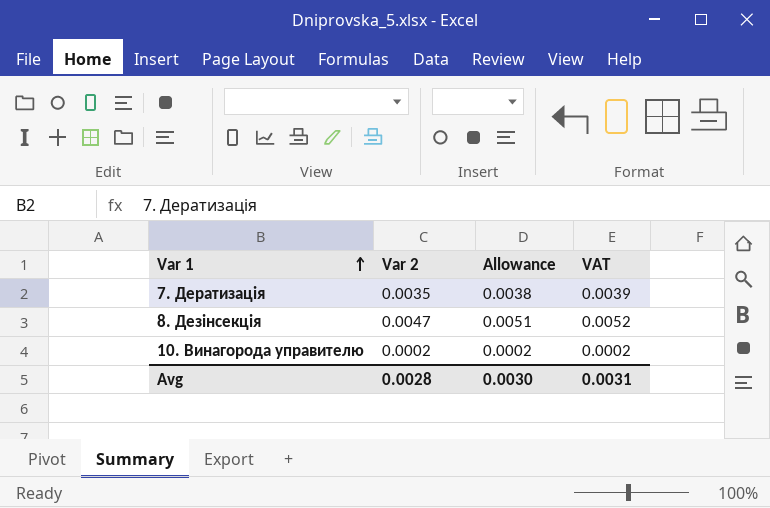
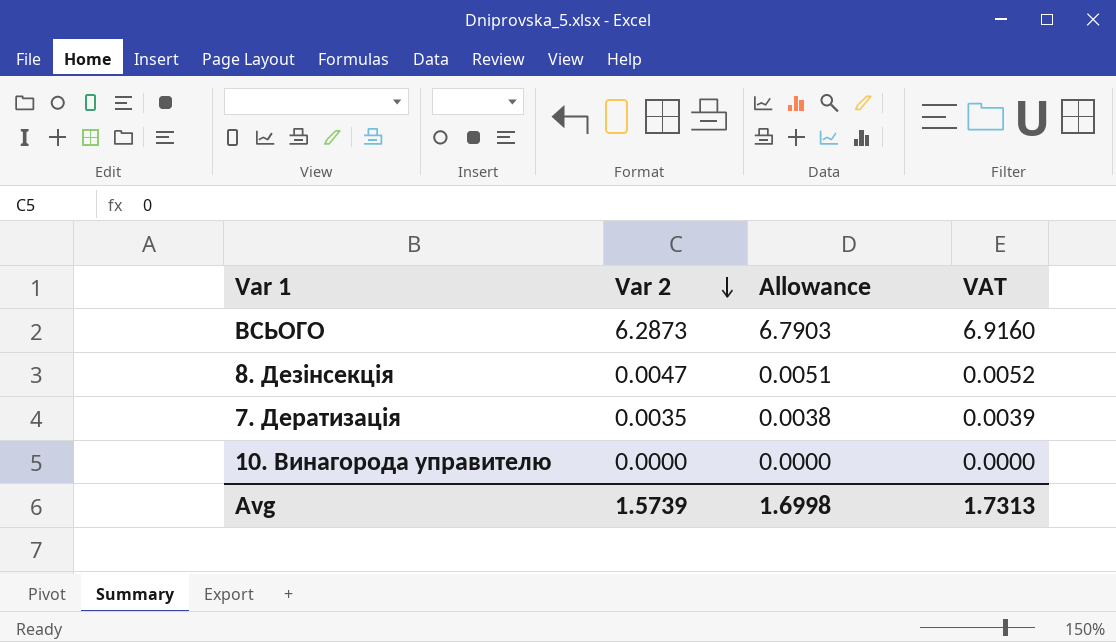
row order: Var 1 ascending -> Var 2 descending
row ВСЬОГО: none -> 6.2873 | 6.7903 | 6.9160
10. Винагорода управителю | Var 2: 0.0002 -> 0.0000
10. Винагорода управителю | Allowance: 0.0002 -> 0.0000
10. Винагорода управителю | VAT: 0.0002 -> 0.0000
Avg | Var 2: 0.0028 -> 1.5739
Avg | Allowance: 0.0030 -> 1.6998
Avg | VAT: 0.0031 -> 1.7313

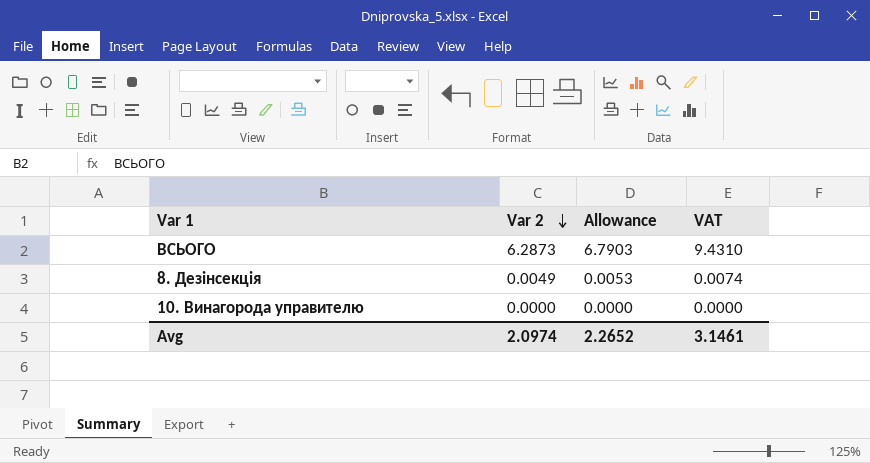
column VAT | formula: [Var 2] * 1.1 -> [Var 2] * 1.5
row 7. Дератизація: 0.0035 | 0.0038 | 0.0039 -> none
8. Дезінсекція | Var 2: 0.0047 -> 0.0049
8. Дезінсекція | Allowance: 0.0051 -> 0.0053
Avg | Var 2: 1.5739 -> 2.0974
Avg | Allowance: 1.6998 -> 2.2652
Avg | VAT: 1.7313 -> 3.1461

